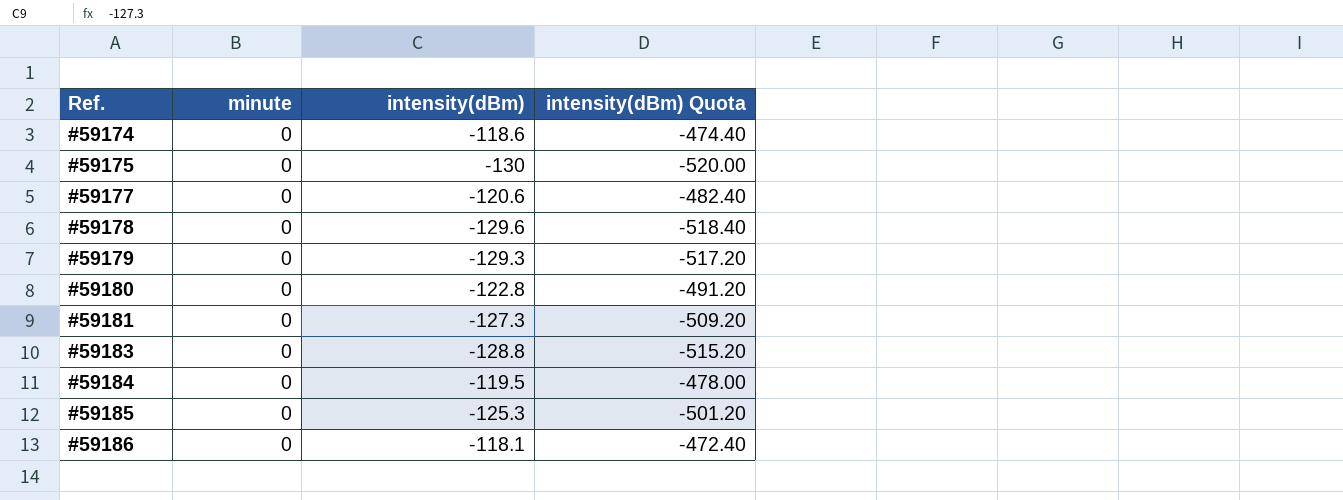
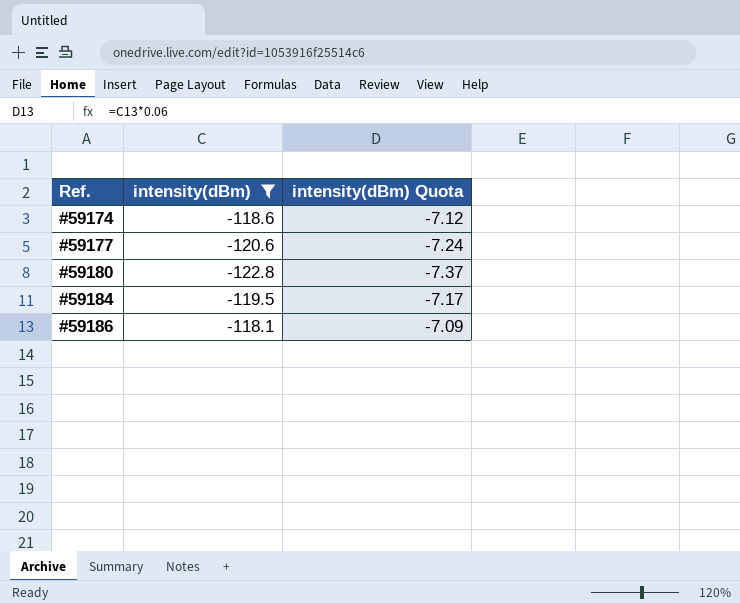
filter: none -> intensity(dBm) >= -122.8
column minute | position: 2 -> none
column intensity(dBm) Quota | formula: [intensity(dBm)] * 4 -> [intensity(dBm)] * 0.06

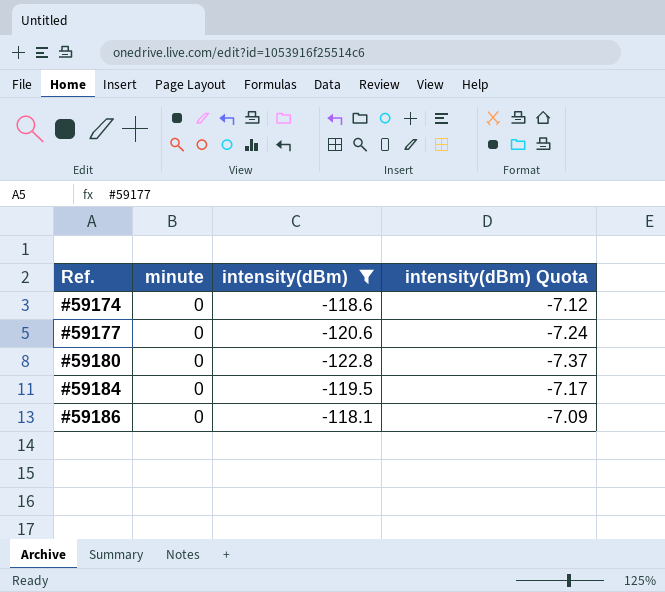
column minute | position: none -> 2

